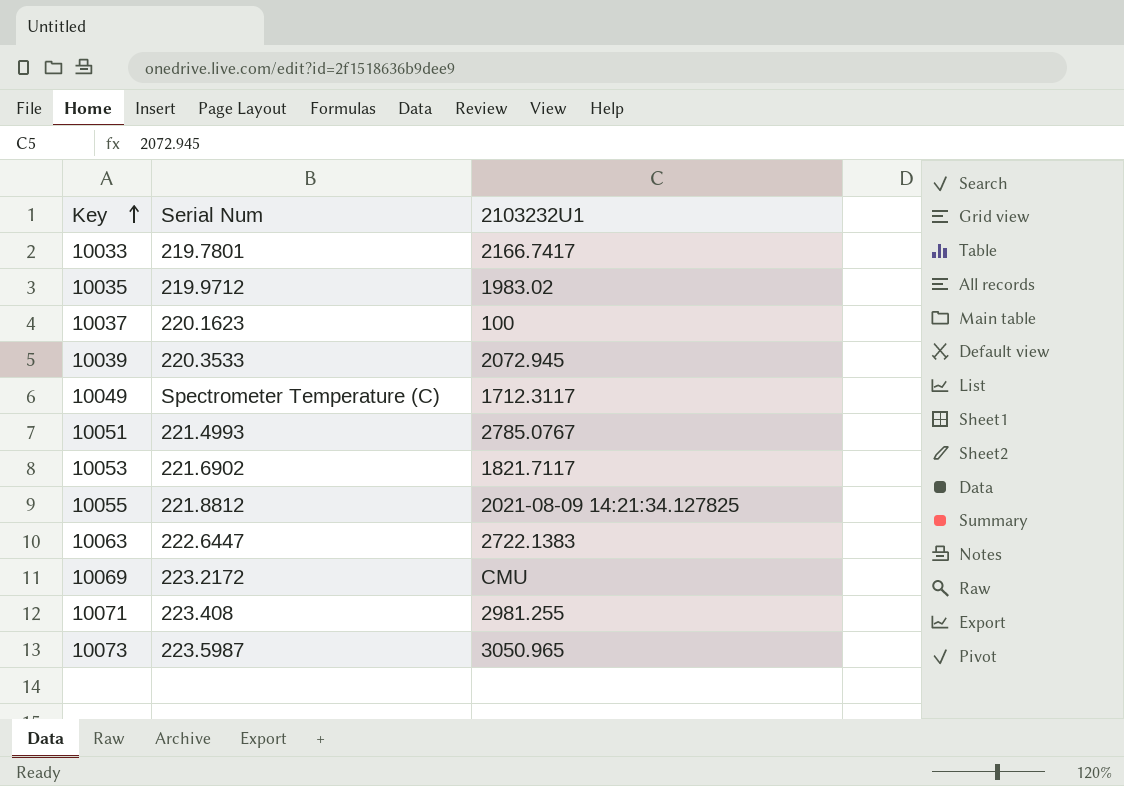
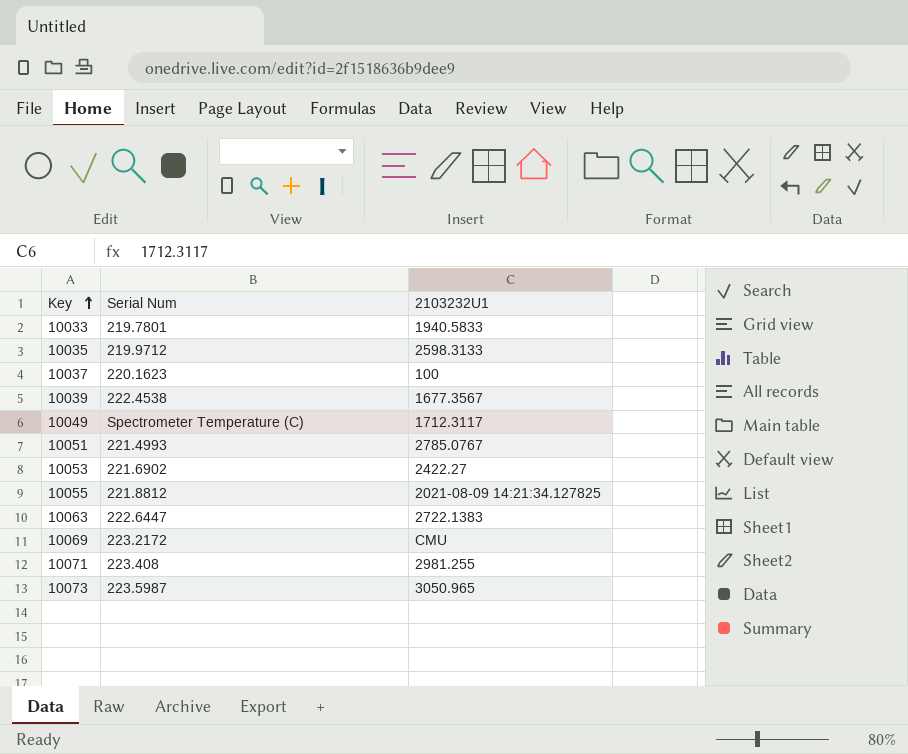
10033 | 2103232U1: 2166.7417 -> 1940.5833
10035 | 2103232U1: 1983.02 -> 2598.3133
10039 | Serial Num: 220.3533 -> 222.4538
10039 | 2103232U1: 2072.945 -> 1677.3567
10053 | 2103232U1: 1821.7117 -> 2422.27

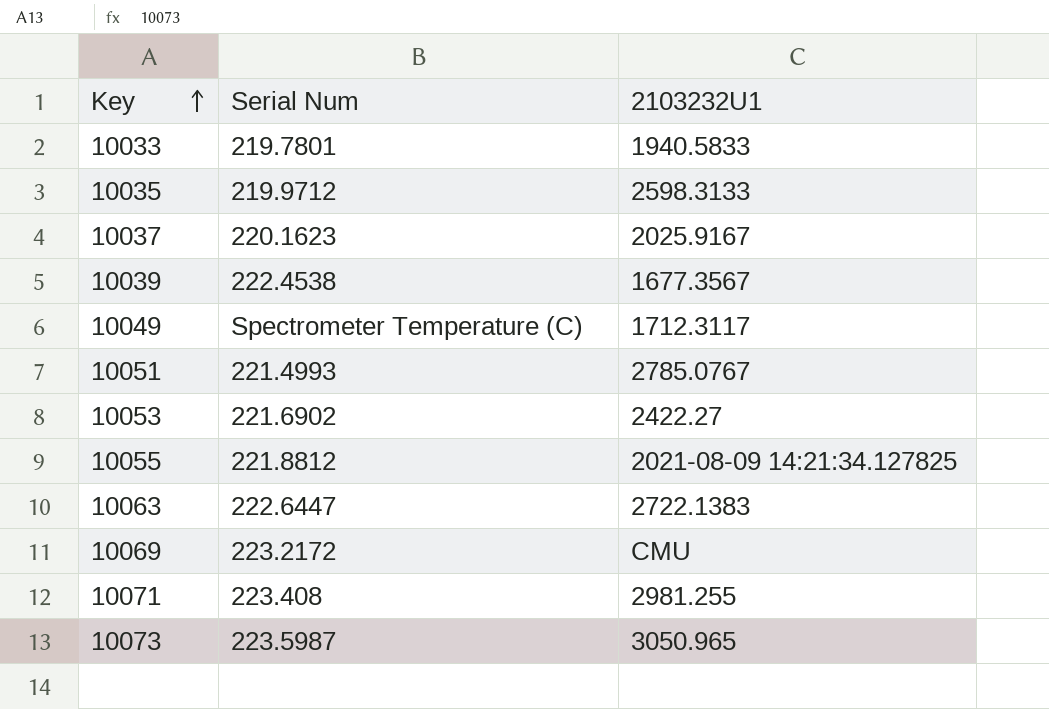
10037 | 2103232U1: 100 -> 2025.9167

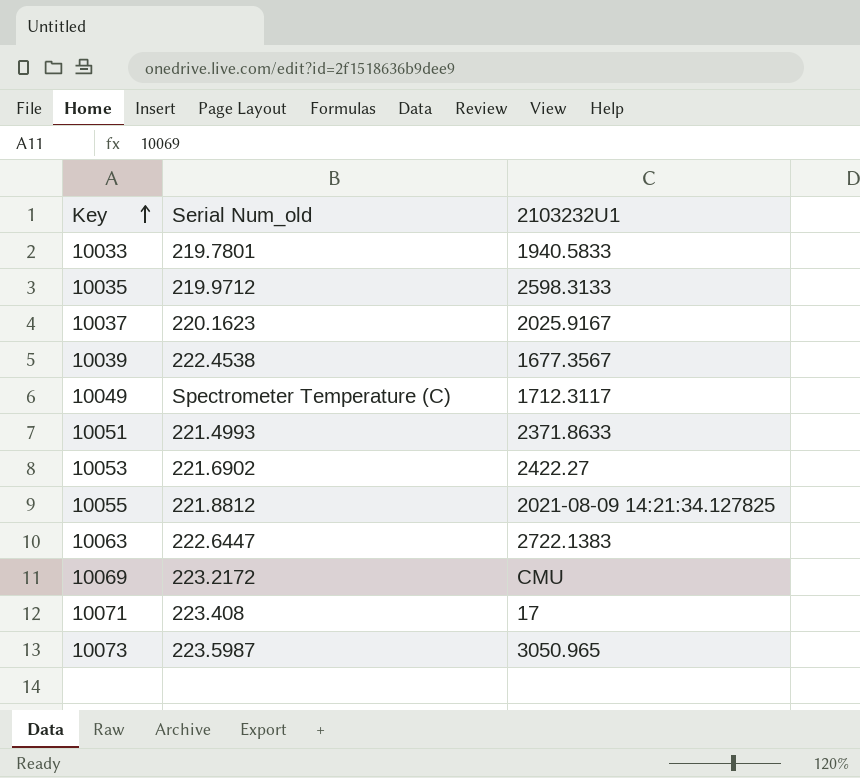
column name: Serial Num -> Serial Num_old
10051 | 2103232U1: 2785.0767 -> 2371.8633
10071 | 2103232U1: 2981.255 -> 17

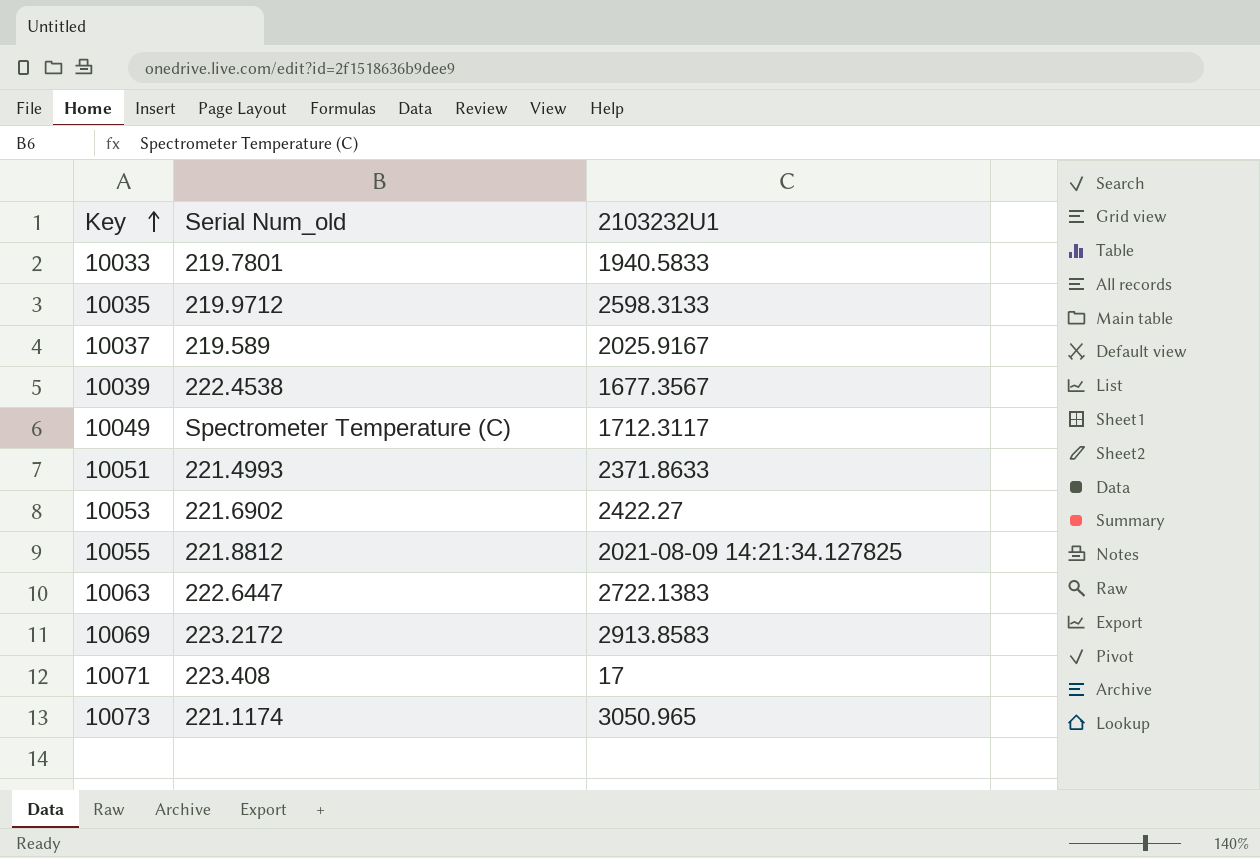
10037 | Serial Num_old: 220.1623 -> 219.589
10069 | 2103232U1: CMU -> 2913.8583
10073 | Serial Num_old: 223.5987 -> 221.1174

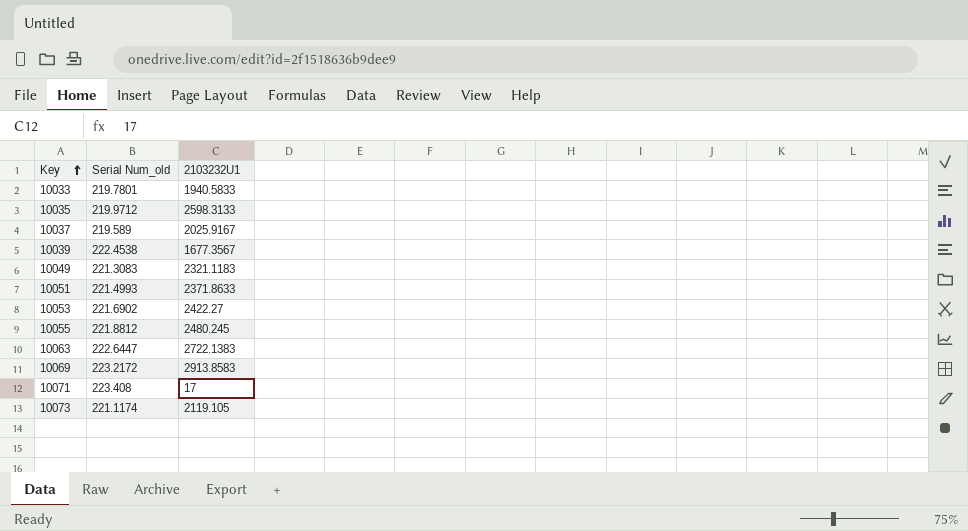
10049 | Serial Num_old: Spectrometer Temperature (C) -> 221.3083
10049 | 2103232U1: 1712.3117 -> 2321.1183
10055 | 2103232U1: 2021-08-09 14:21:34.127825 -> 2480.245
10073 | 2103232U1: 3050.965 -> 2119.105

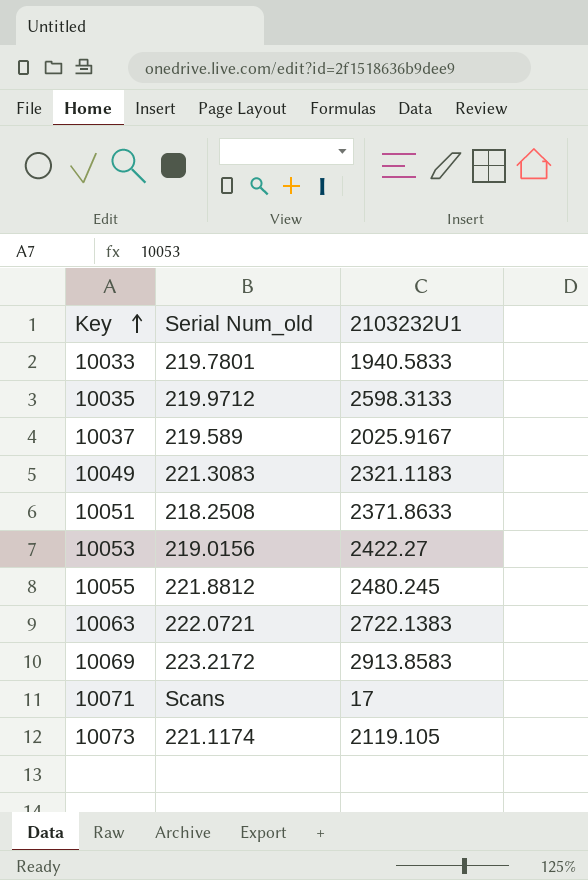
row 10039: 222.4538 | 1677.3567 -> none
10051 | Serial Num_old: 221.4993 -> 218.2508
10053 | Serial Num_old: 221.6902 -> 219.0156
10063 | Serial Num_old: 222.6447 -> 222.0721
10071 | Serial Num_old: 223.408 -> Scans

